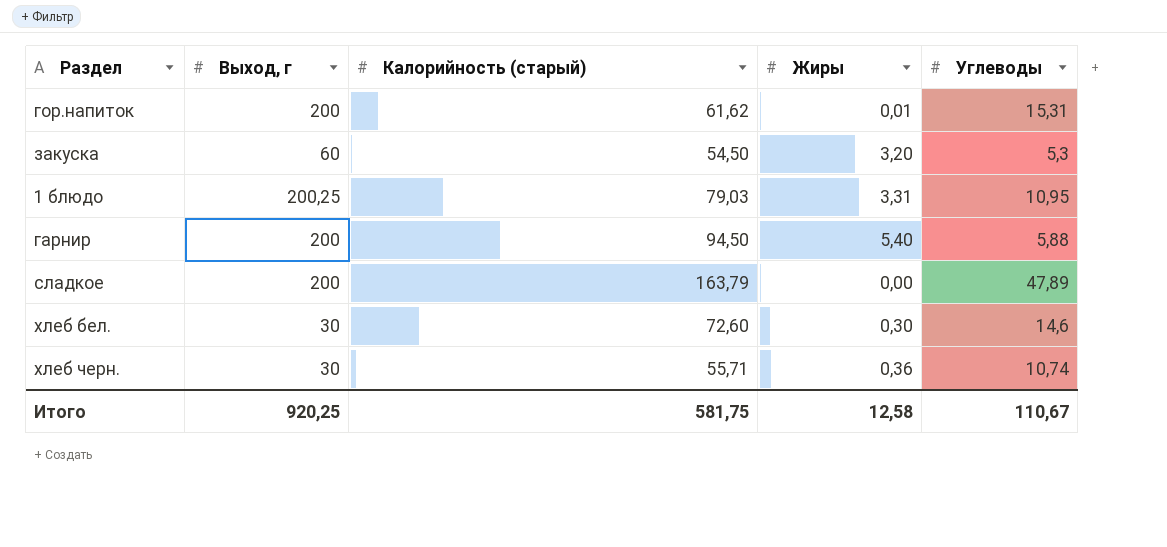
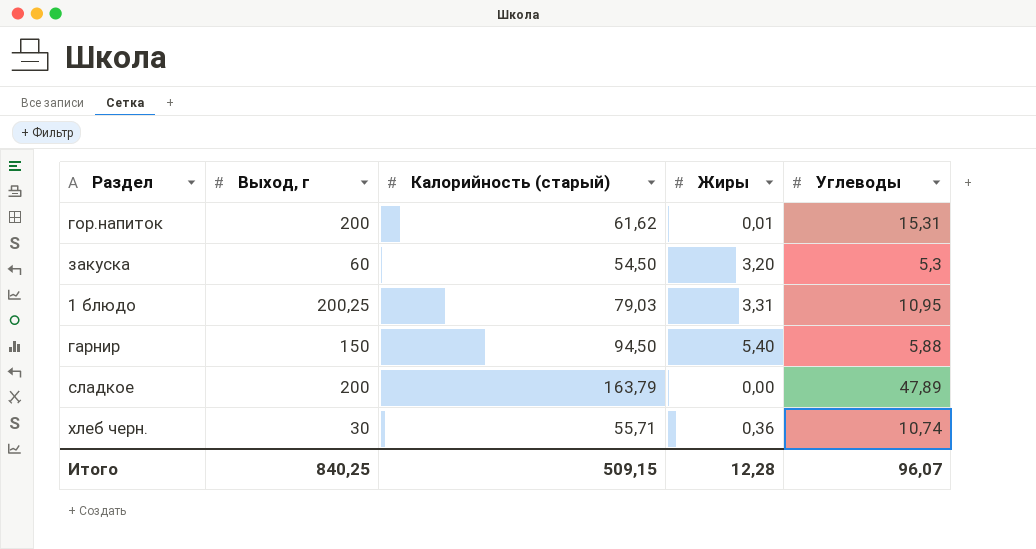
row хлеб бел.: 30 | 72,60 | 0,30 | 14,6 -> none
гарнир | Выход, г: 200 -> 150
Итого | Выход, г: 920,25 -> 840,25
Итого | Калорийность (старый): 581,75 -> 509,15
Итого | Жиры: 12,58 -> 12,28
Итого | Углеводы: 110,67 -> 96,07

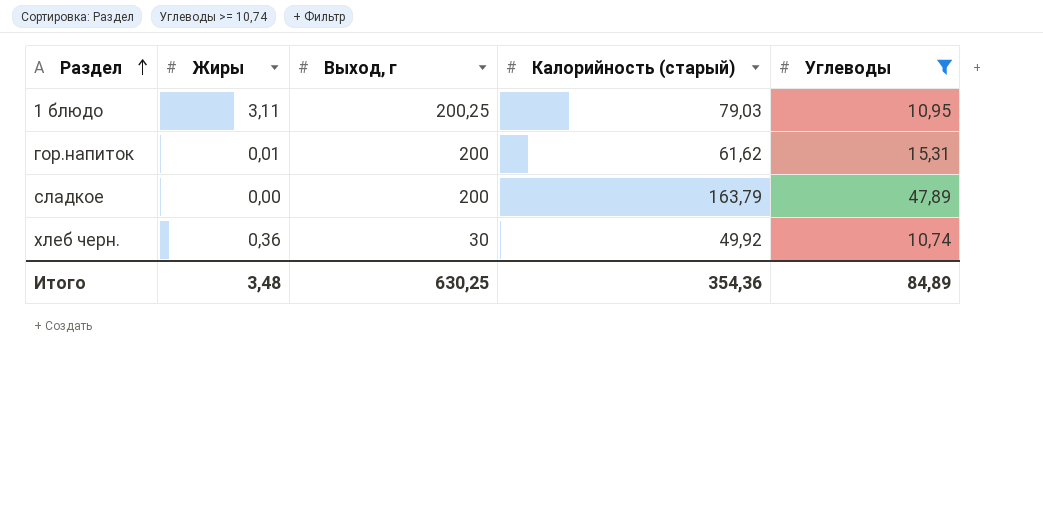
filter: none -> Углеводы >= 10,74
row order: none -> Раздел ascending
column Жиры | position: 4 -> 2
1 блюдо | Жиры: 3,31 -> 3,11
хлеб черн. | Калорийность (старый): 55,71 -> 49,92
Итого | Жиры: 12,28 -> 3,48
Итого | Выход, г: 840,25 -> 630,25
Итого | Калорийность (старый): 509,15 -> 354,36
Итого | Углеводы: 96,07 -> 84,89

